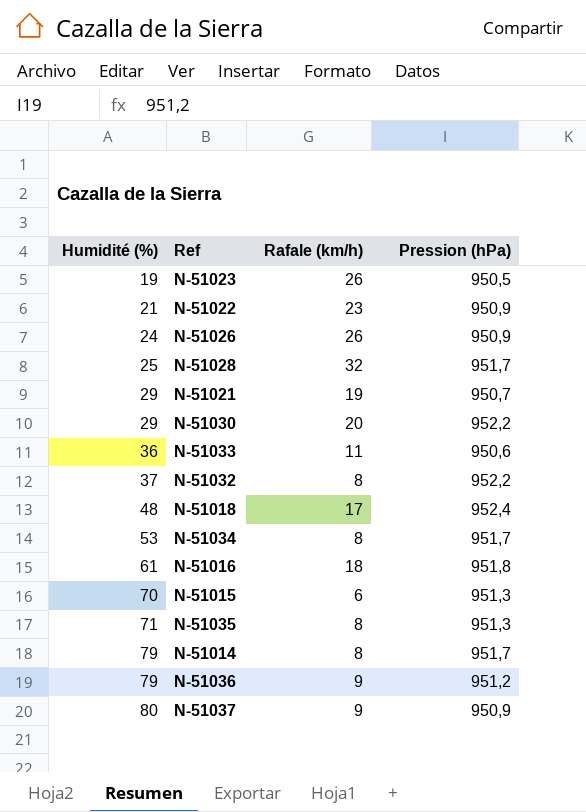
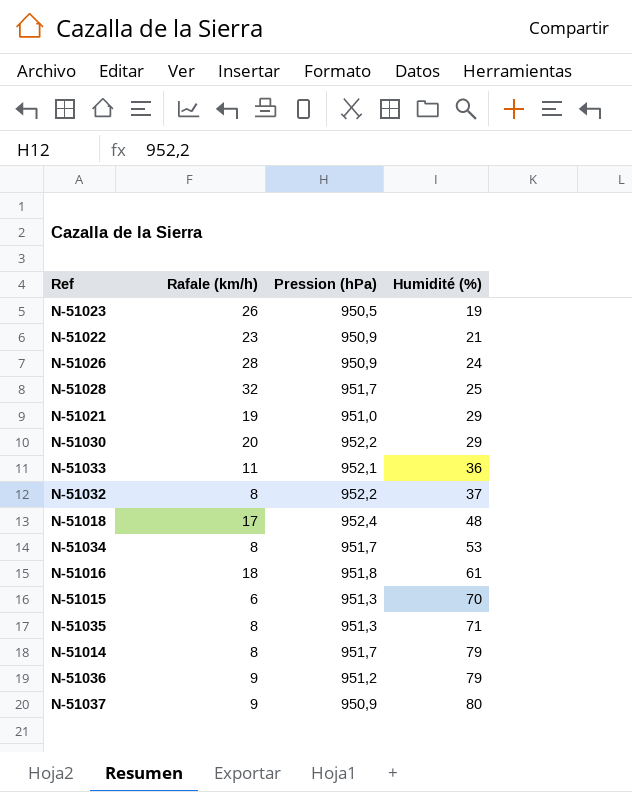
column Humidité (%) | position: 1 -> 4
N-51026 | Rafale (km/h): 26 -> 28
N-51021 | Pression (hPa): 950,7 -> 951,0
N-51033 | Pression (hPa): 950,6 -> 952,1

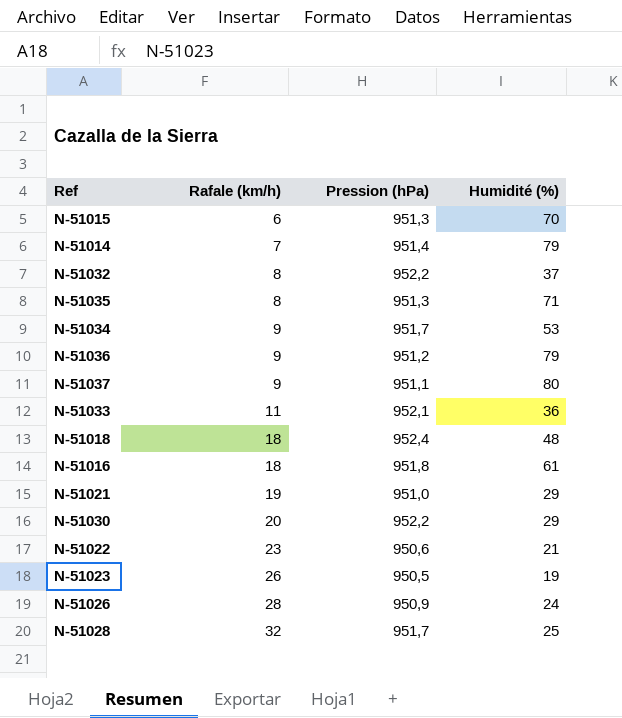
row order: Humidité (%) ascending -> Rafale (km/h) ascending
N-51014 | Rafale (km/h): 8 -> 7
N-51014 | Pression (hPa): 951,7 -> 951,4
N-51034 | Rafale (km/h): 8 -> 9
N-51037 | Pression (hPa): 950,9 -> 951,1
N-51018 | Rafale (km/h): 17 -> 18
N-51022 | Pression (hPa): 950,9 -> 950,6

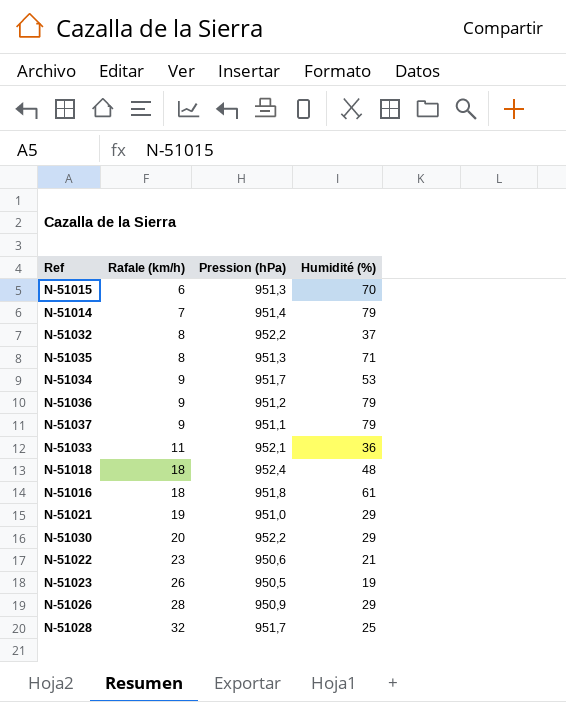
N-51037 | Humidité (%): 80 -> 79
N-51026 | Humidité (%): 24 -> 29

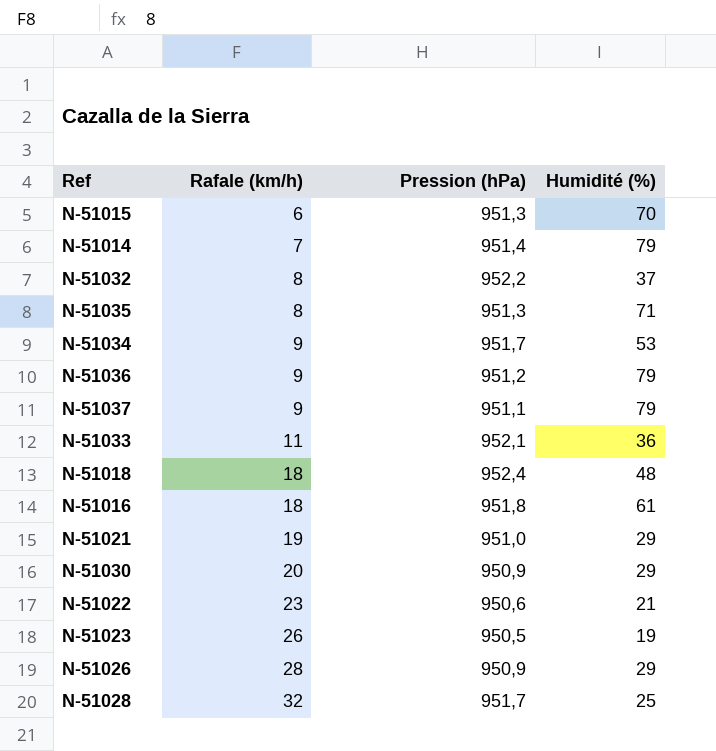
N-51030 | Pression (hPa): 952,2 -> 950,9

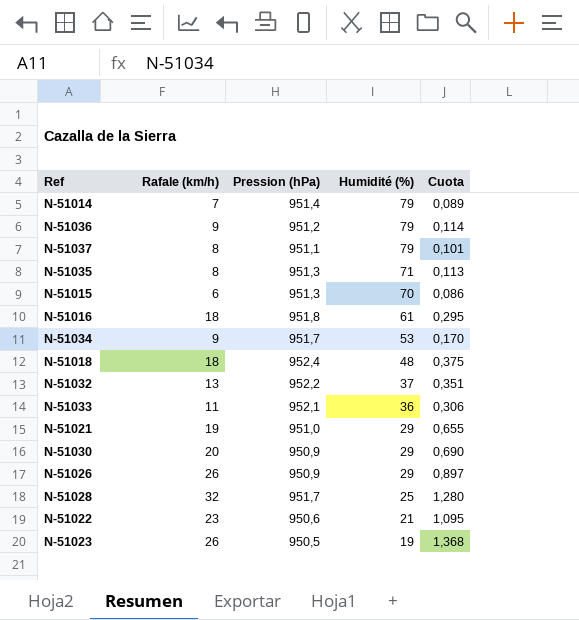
row order: Rafale (km/h) ascending -> Humidité (%) descending
column Cuota | formula: none -> [Rafale (km/h)] / [Humidité (%)]
N-51037 | Rafale (km/h): 9 -> 8
N-51032 | Rafale (km/h): 8 -> 13
N-51026 | Rafale (km/h): 28 -> 26

